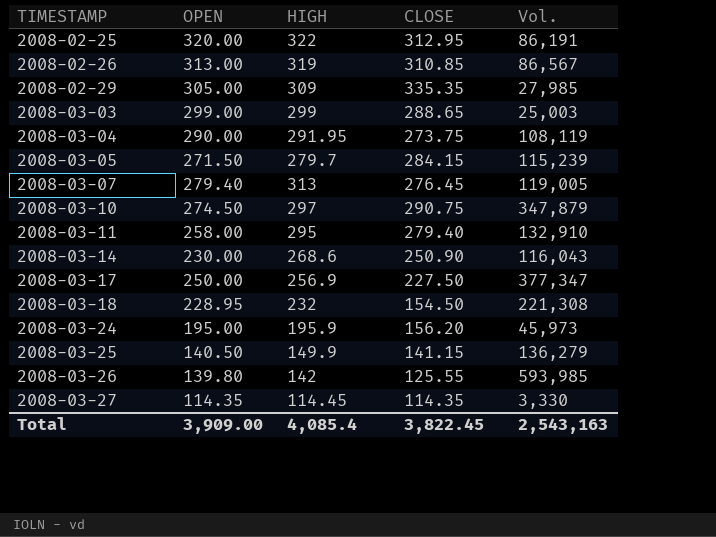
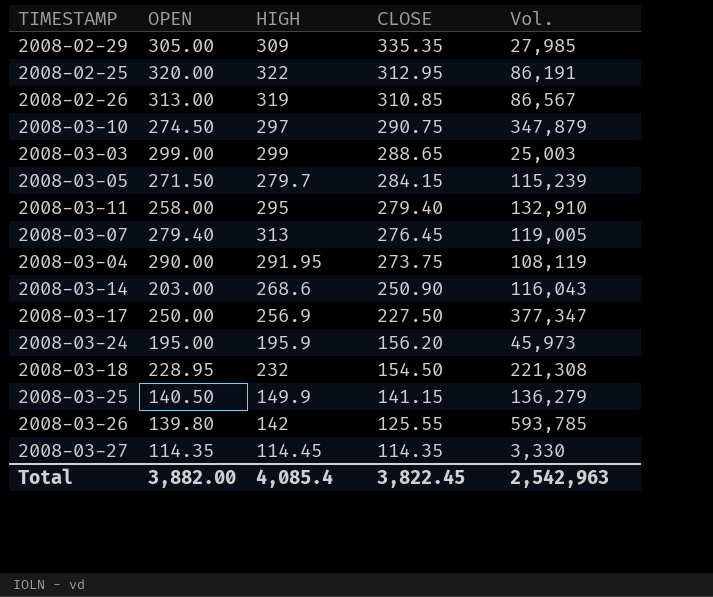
row order: TIMESTAMP ascending -> CLOSE descending
2008-03-14 | OPEN: 230.00 -> 203.00
2008-03-26 | Vol.: 593,985 -> 593,785
Total | OPEN: 3,909.00 -> 3,882.00
Total | Vol.: 2,543,163 -> 2,542,963

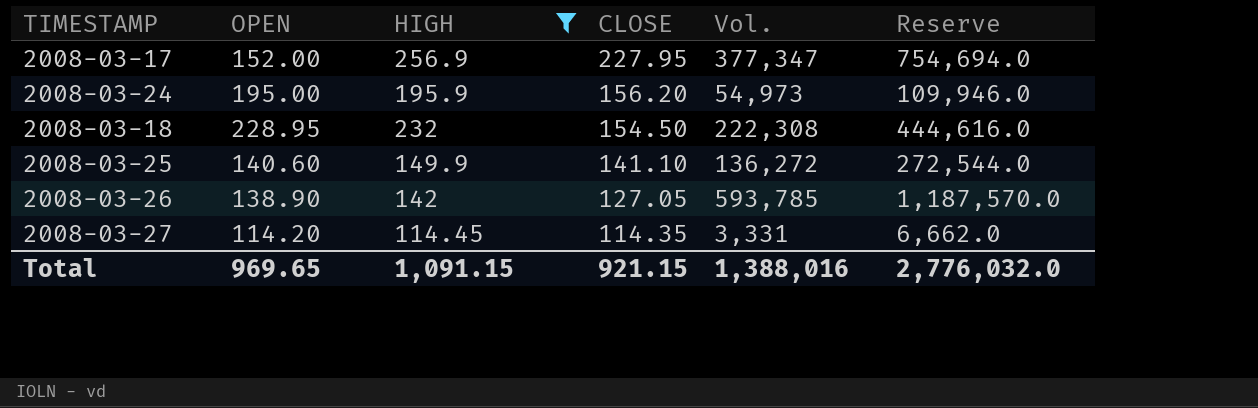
filter: none -> HIGH <= 256.9
column Reserve | formula: none -> [Vol.] * 2
2008-03-17 | OPEN: 250.00 -> 152.00
2008-03-17 | CLOSE: 227.50 -> 227.95
2008-03-24 | Vol.: 45,973 -> 54,973
2008-03-18 | Vol.: 221,308 -> 222,308
2008-03-25 | OPEN: 140.50 -> 140.60
2008-03-25 | CLOSE: 141.15 -> 141.10
2008-03-25 | Vol.: 136,279 -> 136,272
2008-03-26 | OPEN: 139.80 -> 138.90
2008-03-26 | CLOSE: 125.55 -> 127.05
2008-03-27 | OPEN: 114.35 -> 114.20
2008-03-27 | Vol.: 3,330 -> 3,331
Total | OPEN: 3,882.00 -> 969.65
Total | HIGH: 4,085.4 -> 1,091.15
Total | CLOSE: 3,822.45 -> 921.15
Total | Vol.: 2,542,963 -> 1,388,016

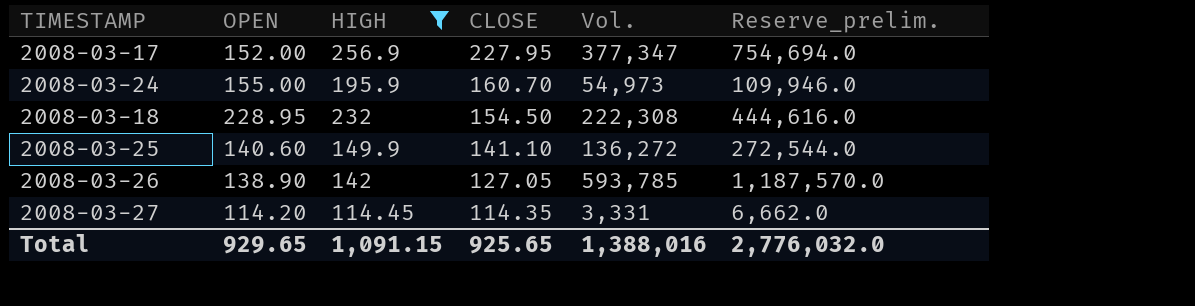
column name: Reserve -> Reserve_prelim.
2008-03-24 | OPEN: 195.00 -> 155.00
2008-03-24 | CLOSE: 156.20 -> 160.70
Total | OPEN: 969.65 -> 929.65
Total | CLOSE: 921.15 -> 925.65

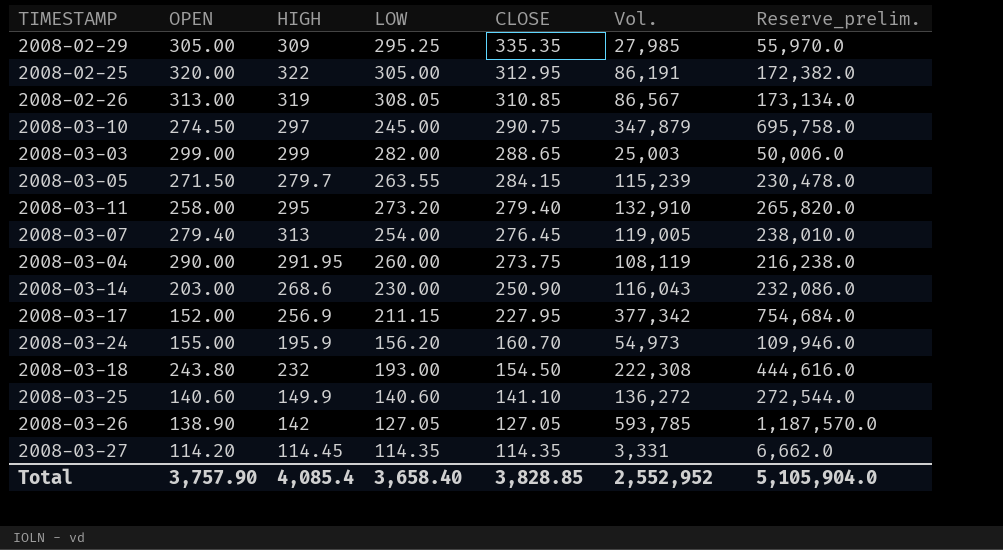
filter: HIGH <= 256.9 -> none
column LOW | position: none -> 4
2008-03-17 | Vol.: 377,347 -> 377,342
2008-03-17 | Reserve_prelim.: 754,694.0 -> 754,684.0
2008-03-18 | OPEN: 228.95 -> 243.80
Total | OPEN: 929.65 -> 3,757.90
Total | HIGH: 1,091.15 -> 4,085.4
Total | CLOSE: 925.65 -> 3,828.85
Total | Vol.: 1,388,016 -> 2,552,952
Total | Reserve_prelim.: 2,776,032.0 -> 5,105,904.0

